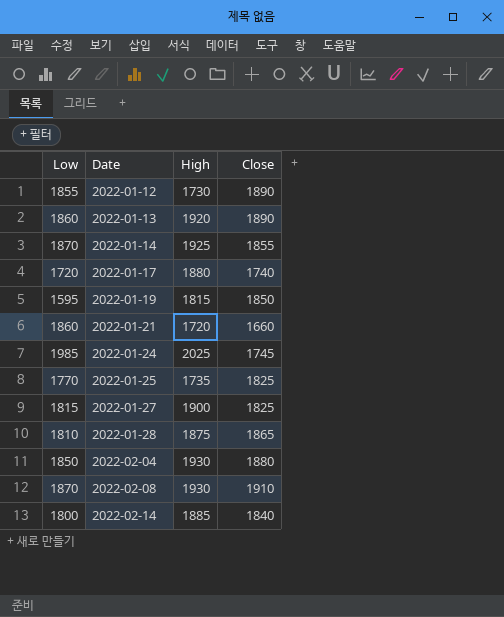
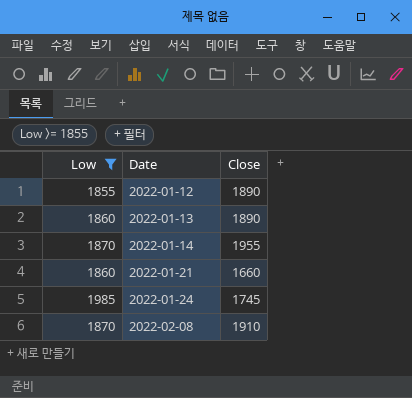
filter: none -> Low >= 1855
column High | position: 3 -> none
2022-01-14 | Close: 1855 -> 1955

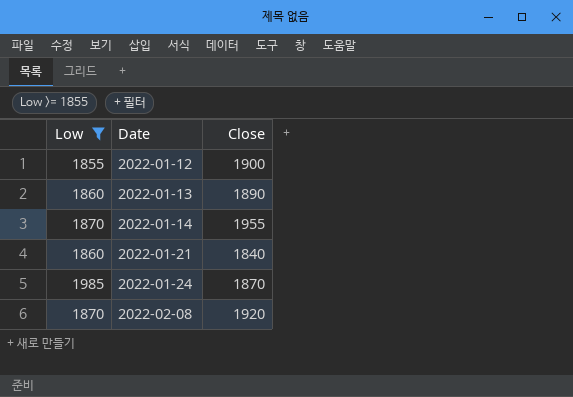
2022-01-12 | Close: 1890 -> 1900
2022-01-21 | Close: 1660 -> 1840
2022-01-24 | Close: 1745 -> 1870
2022-02-08 | Close: 1910 -> 1920

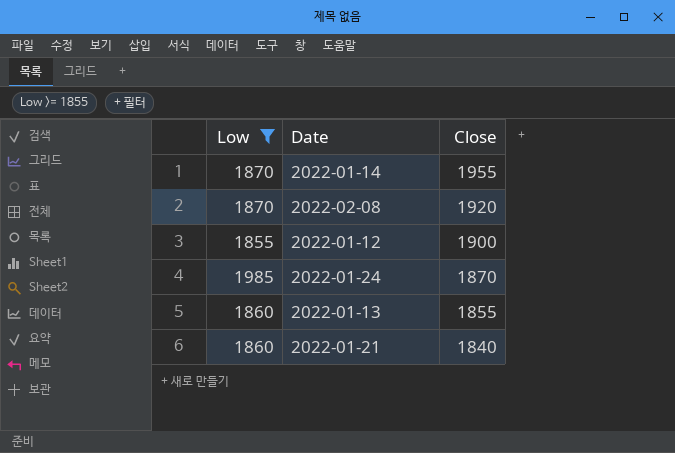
row order: Date ascending -> Close descending
2022-01-13 | Close: 1890 -> 1855

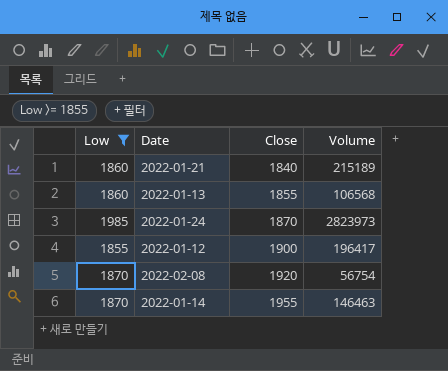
row order: Close descending -> Close ascending
column Volume | position: none -> 4

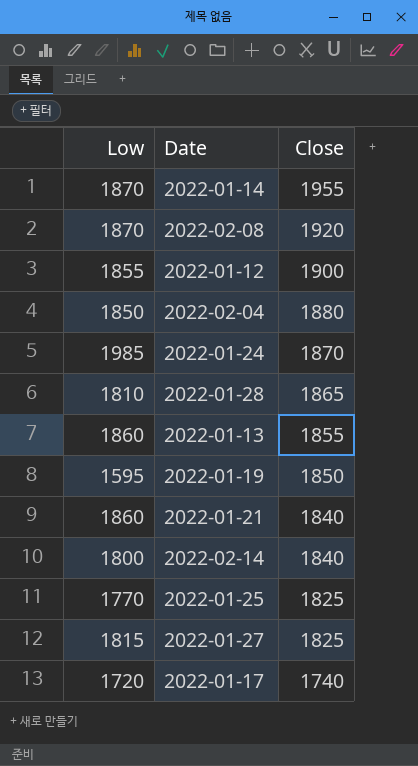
filter: Low >= 1855 -> none
row order: Close ascending -> Close descending
column Volume | position: 4 -> none

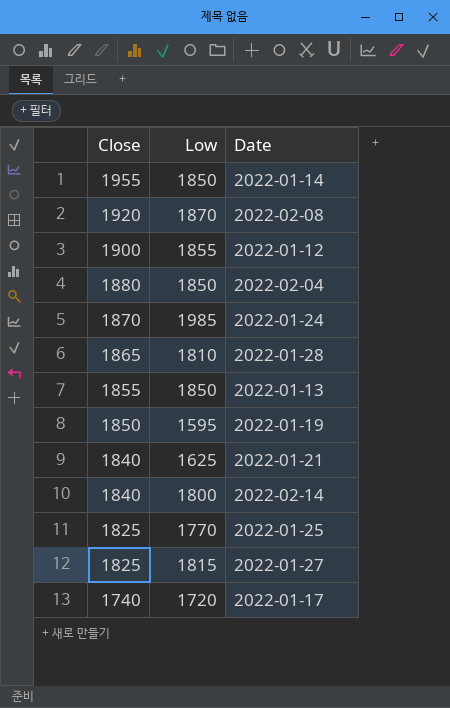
column Close | position: 3 -> 1
2022-01-14 | Low: 1870 -> 1850
2022-01-13 | Low: 1860 -> 1850
2022-01-21 | Low: 1860 -> 1625

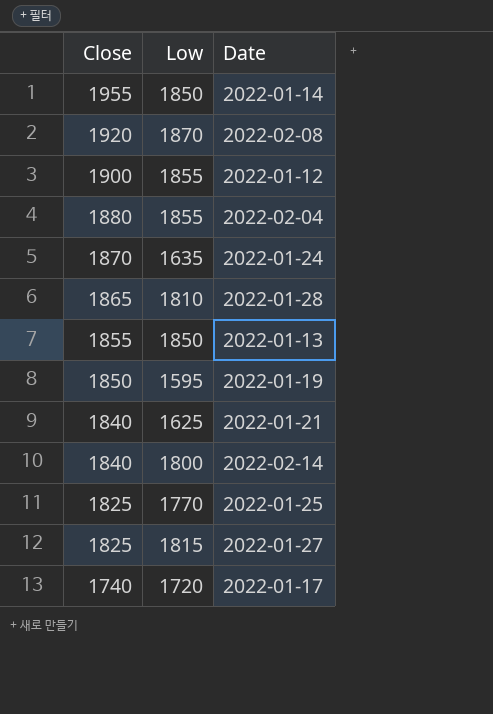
2022-02-04 | Low: 1850 -> 1855
2022-01-24 | Low: 1985 -> 1635

